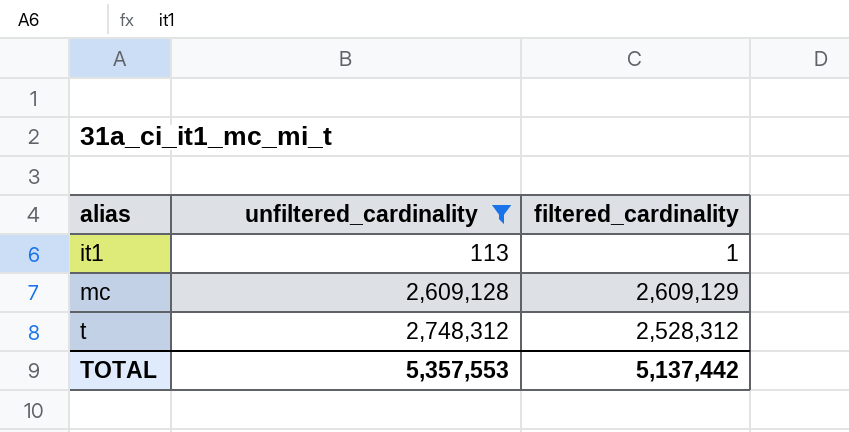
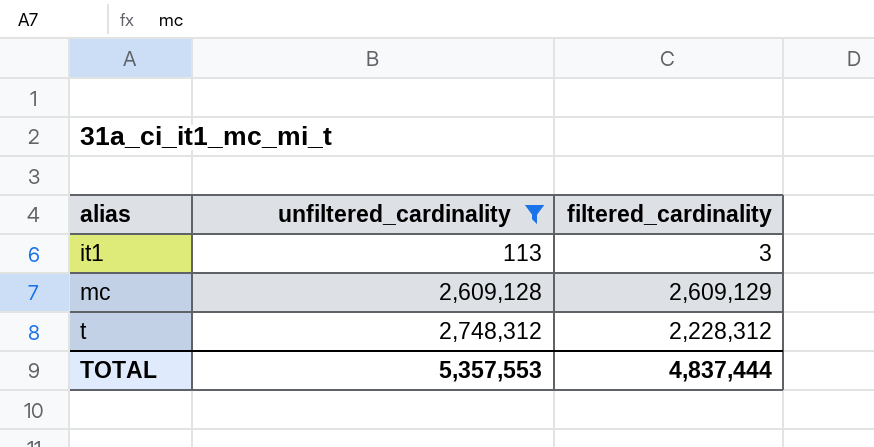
it1 | filtered_cardinality: 1 -> 3
t | filtered_cardinality: 2,528,312 -> 2,228,312
TOTAL | filtered_cardinality: 5,137,442 -> 4,837,444

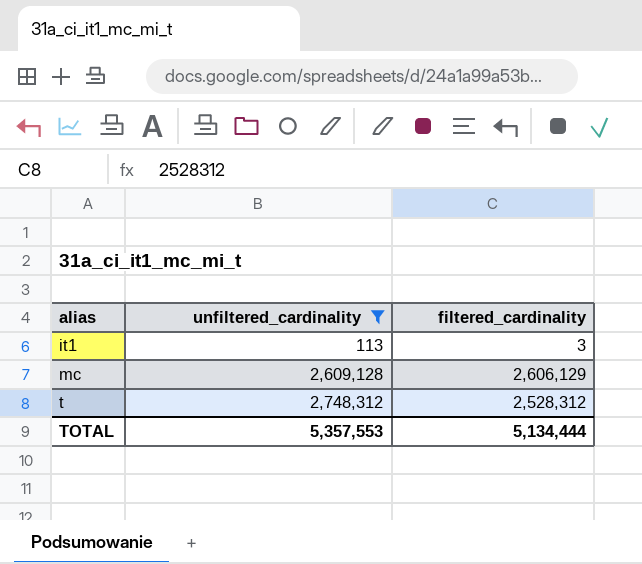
mc | filtered_cardinality: 2,609,129 -> 2,606,129
t | filtered_cardinality: 2,228,312 -> 2,528,312
TOTAL | filtered_cardinality: 4,837,444 -> 5,134,444

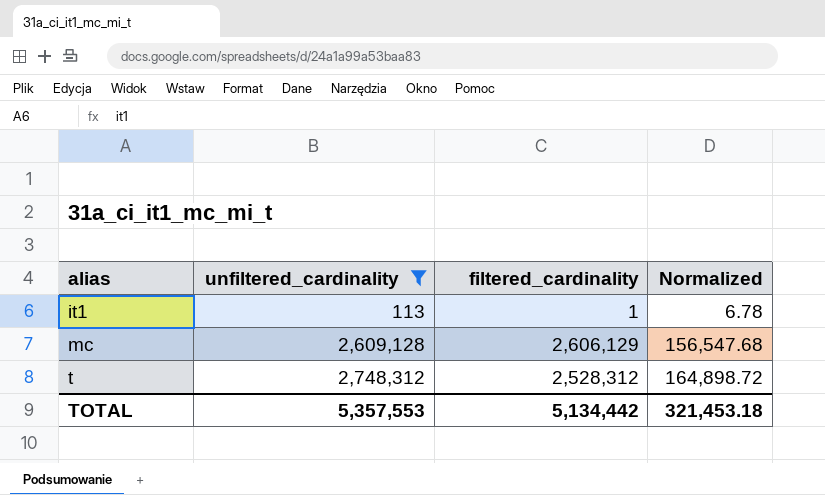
column Normalized | formula: none -> [unfiltered_cardinality] * 0.06
it1 | filtered_cardinality: 3 -> 1
TOTAL | filtered_cardinality: 5,134,444 -> 5,134,442

